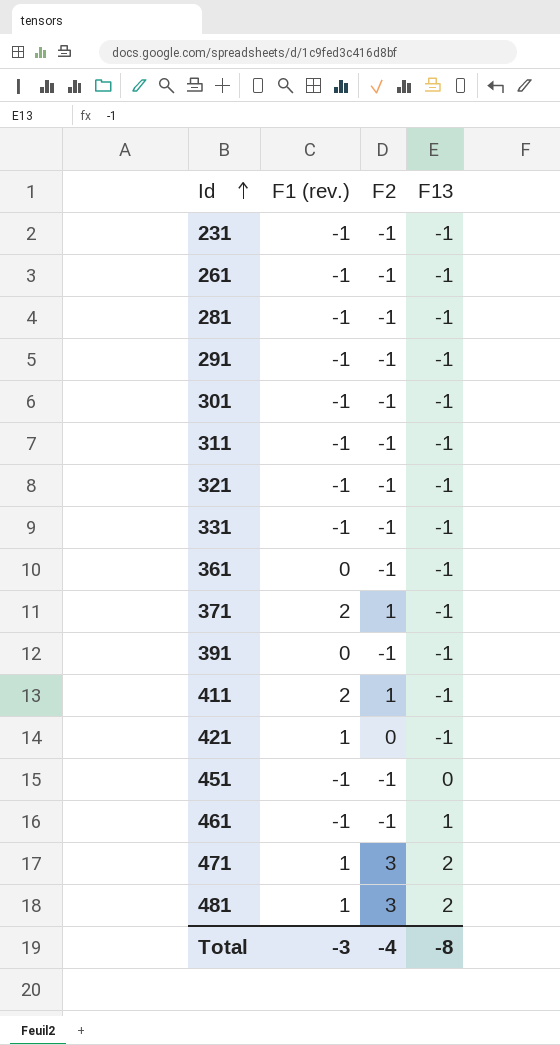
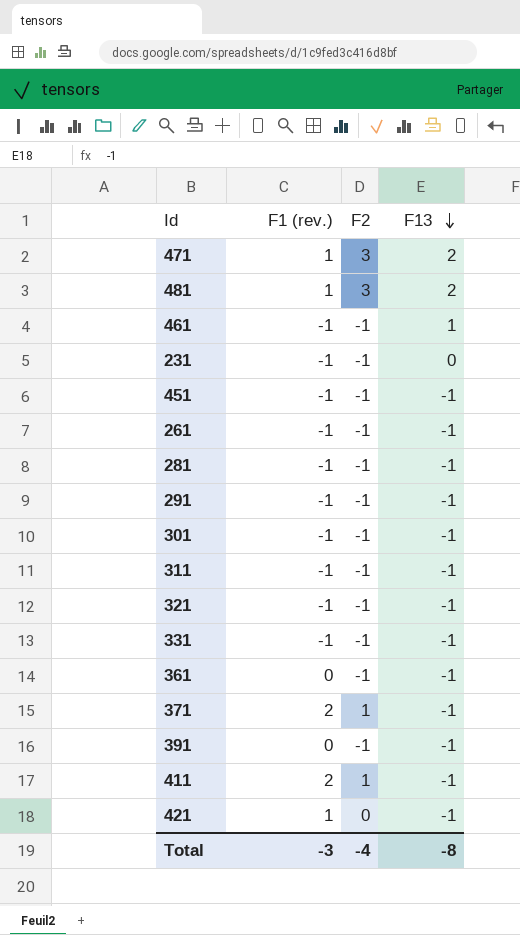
row order: Id ascending -> F13 descending
231 | F13: -1 -> 0
451 | F13: 0 -> -1

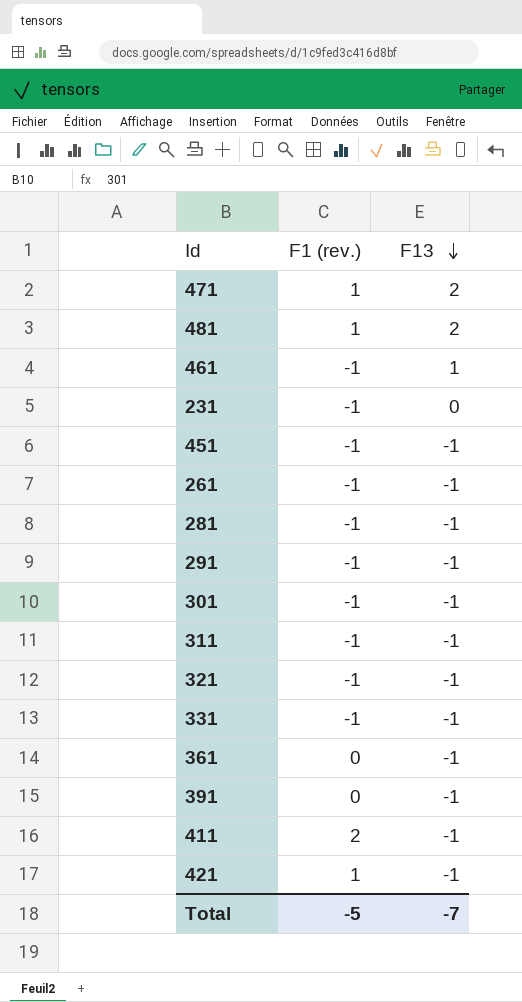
column F2 | position: 3 -> none
row 371: 2 | 1 | -1 -> none
Total | F1 (rev.): -3 -> -5
Total | F13: -8 -> -7

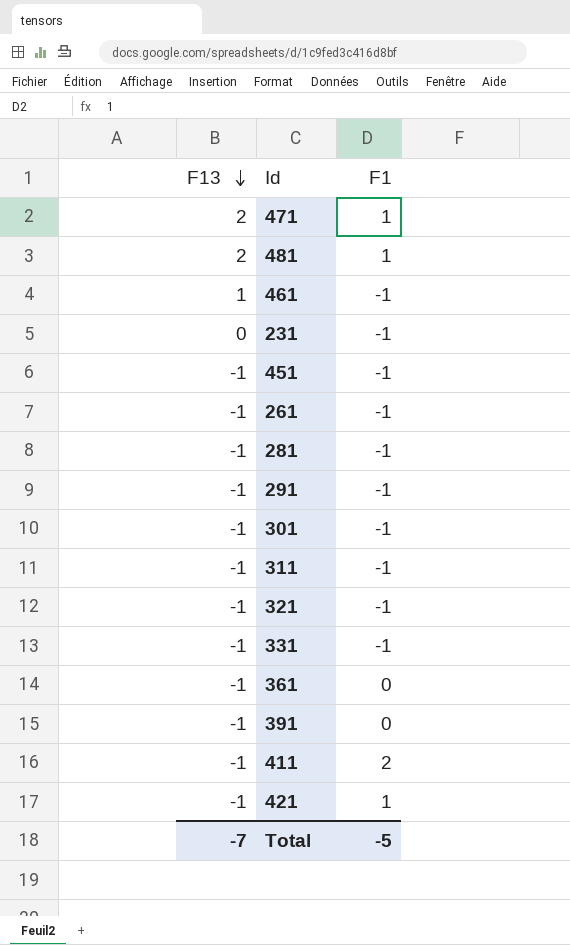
column F13 | position: 3 -> 1
column name: F1 (rev.) -> F1

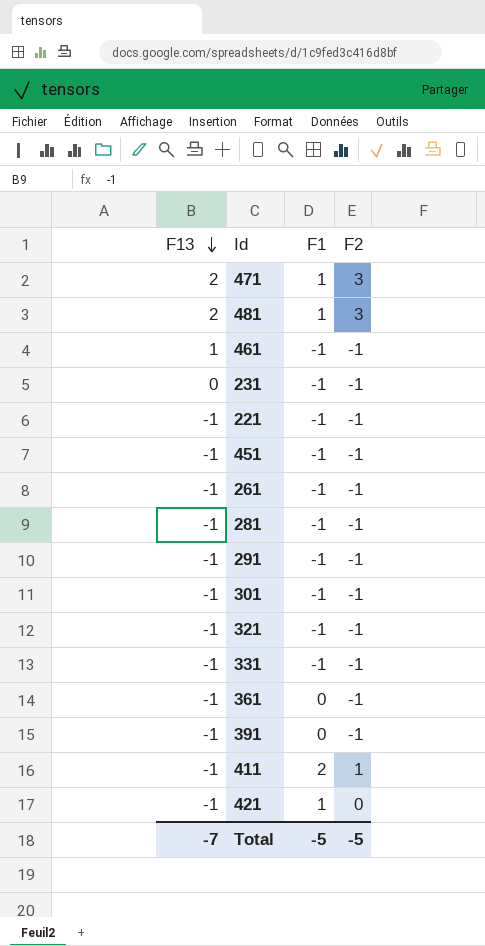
column F2 | position: none -> 4
row 311: -1 | -1 -> none
row 221: none -> -1 | -1 | -1

